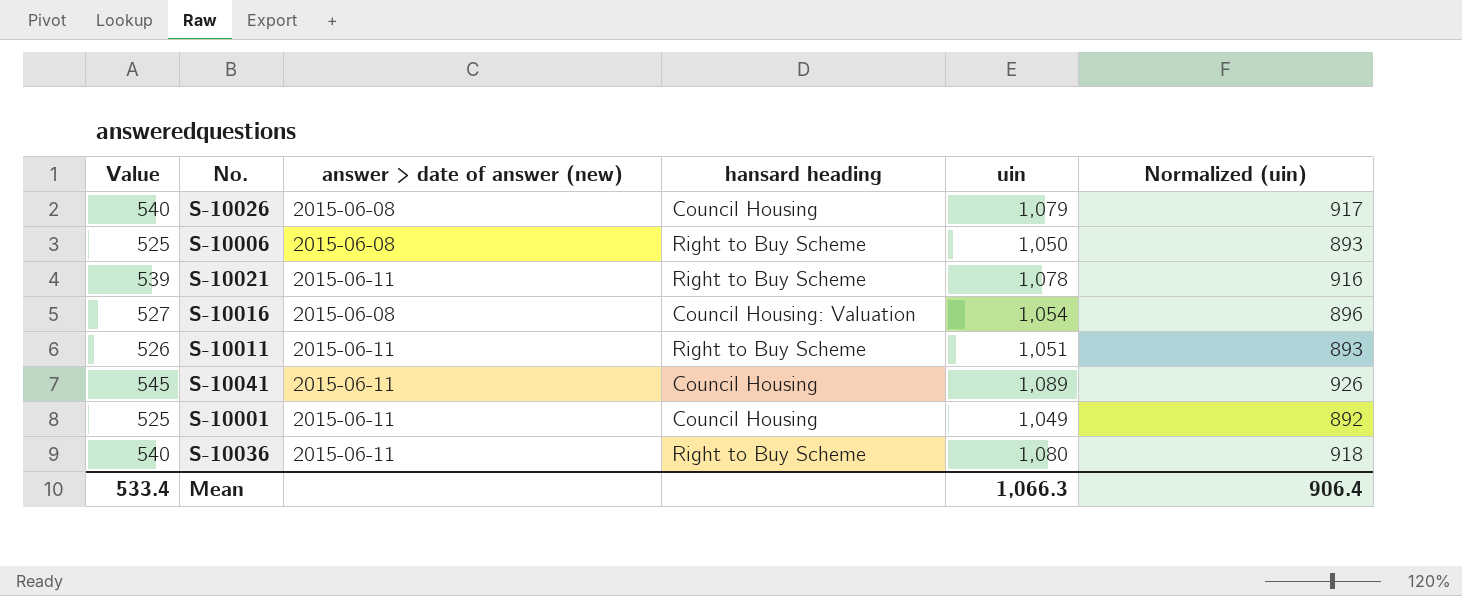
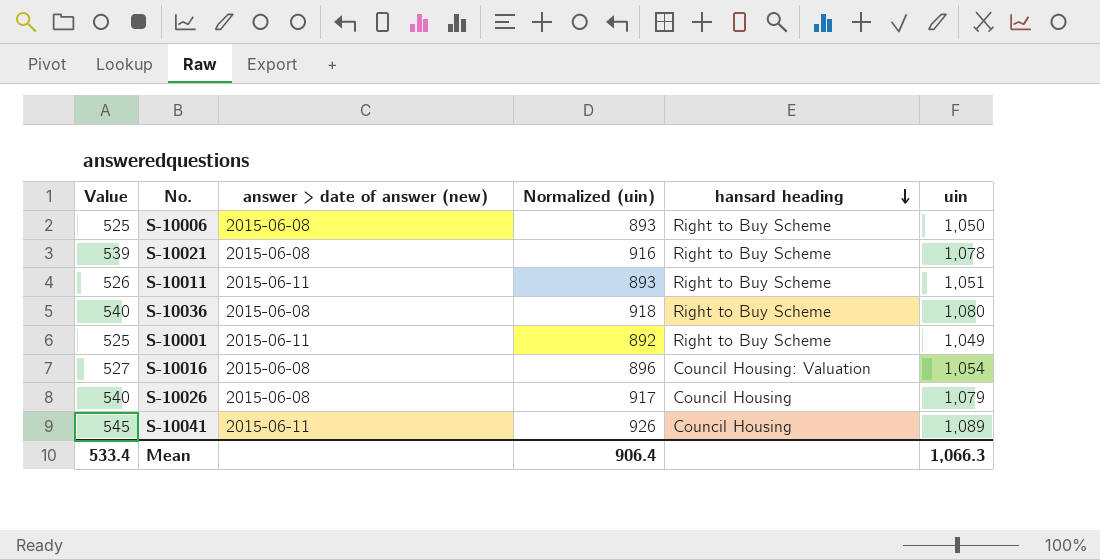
row order: none -> hansard heading descending
column Normalized (uin) | position: 6 -> 4
S-10021 | answer > date of answer (new): 2015-06-11 -> 2015-06-08
S-10036 | answer > date of answer (new): 2015-06-11 -> 2015-06-08
S-10001 | hansard heading: Council Housing -> Right to Buy Scheme

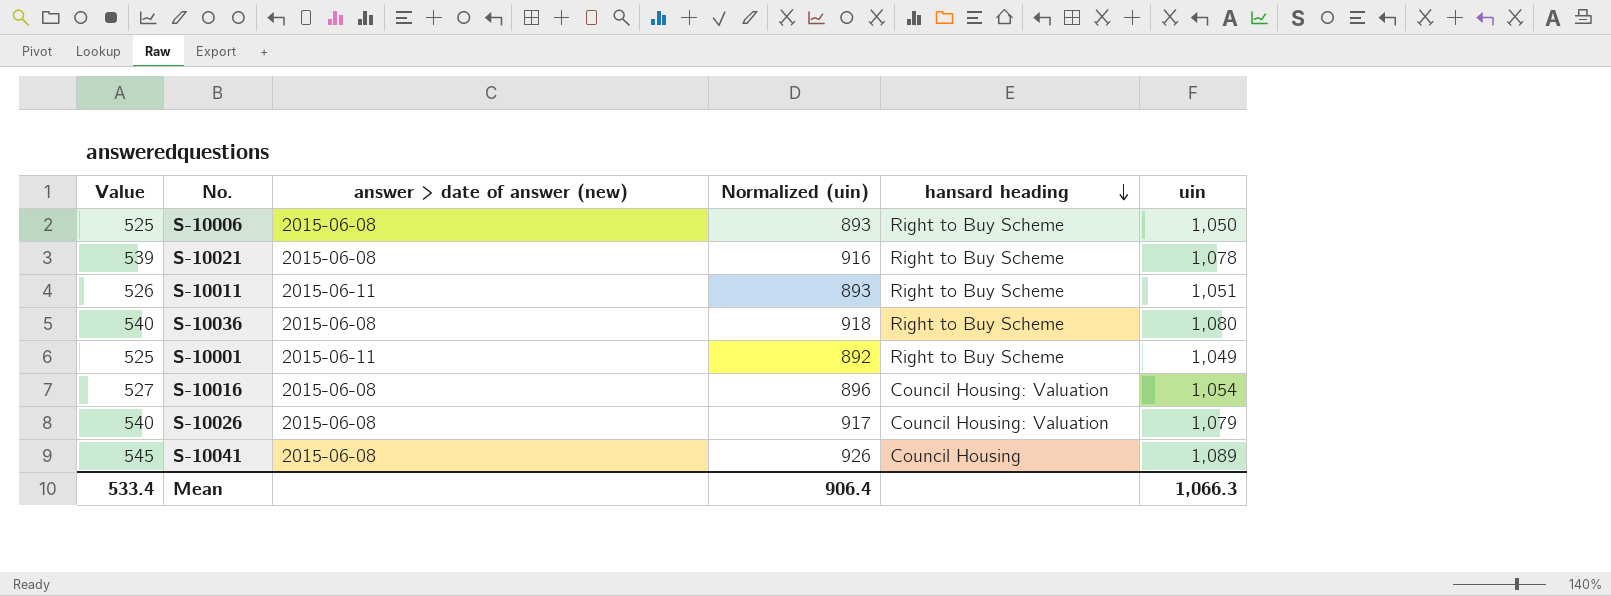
S-10026 | hansard heading: Council Housing -> Council Housing: Valuation
S-10041 | answer > date of answer (new): 2015-06-11 -> 2015-06-08

